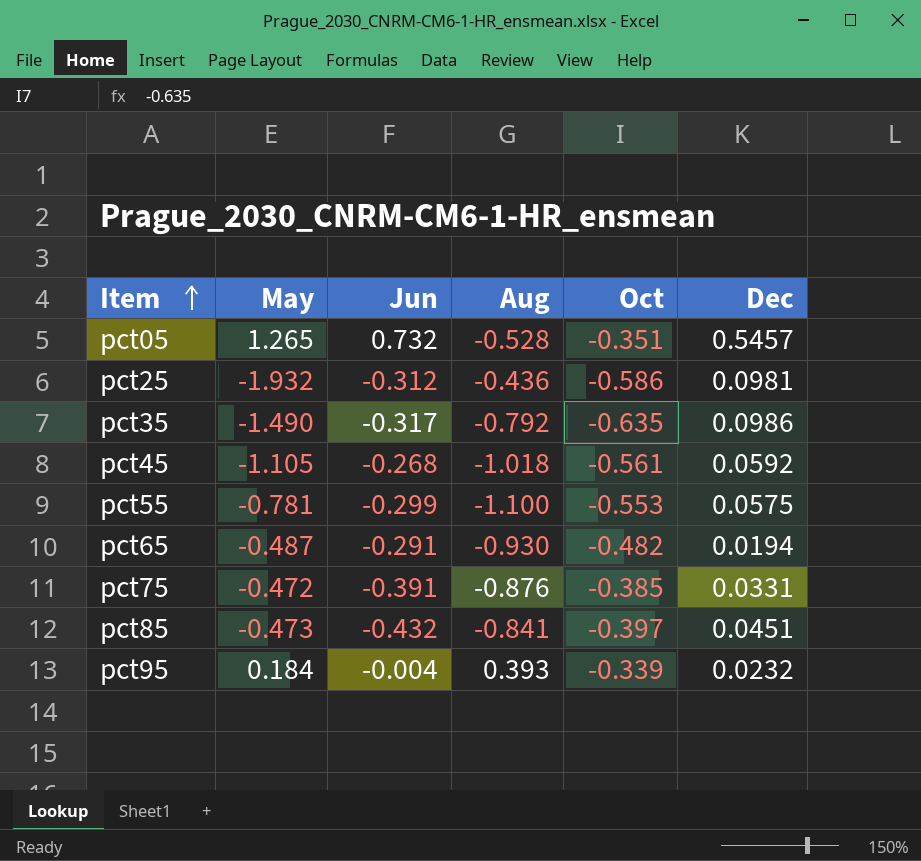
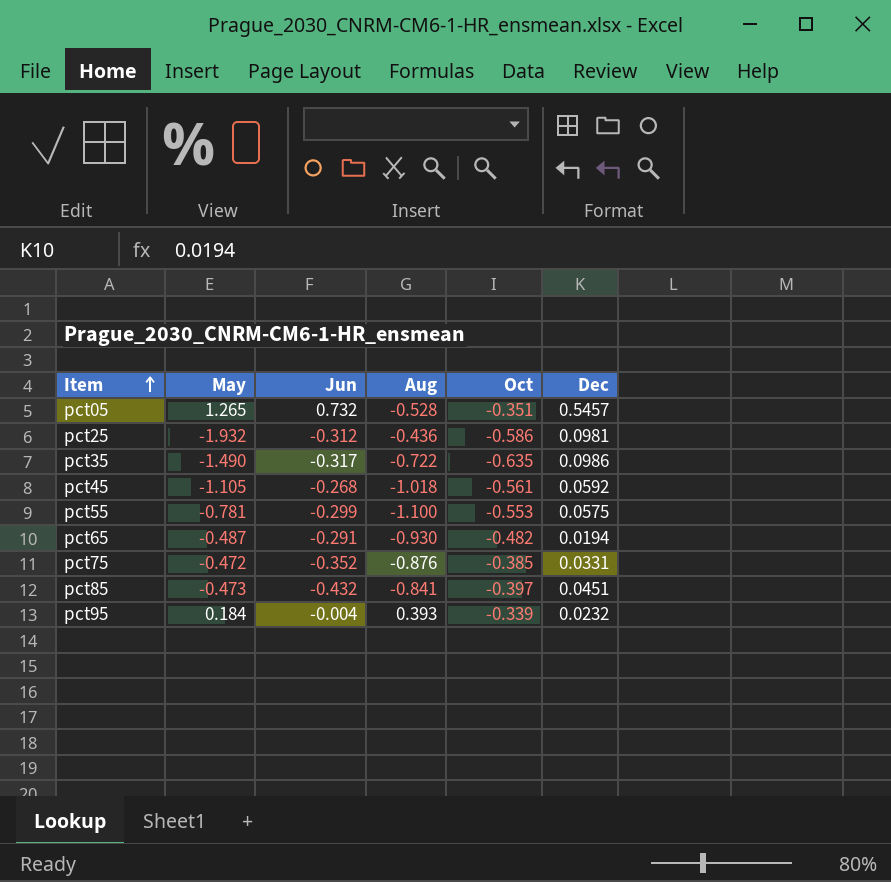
pct35 | Aug: -0.792 -> -0.722
pct75 | Jun: -0.391 -> -0.352

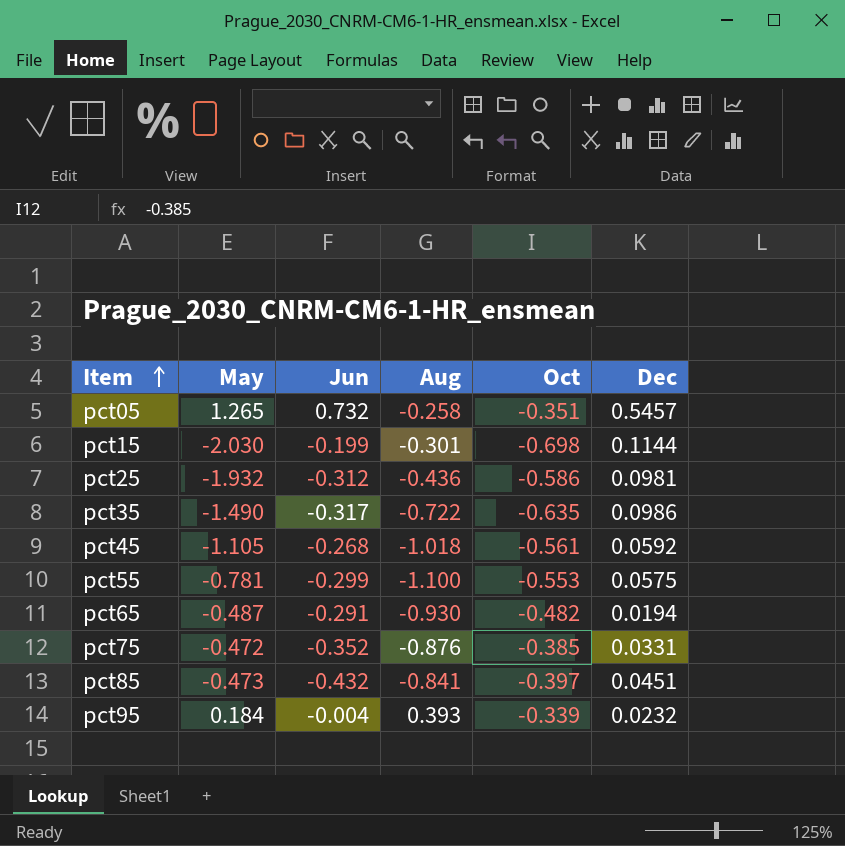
pct05 | Aug: -0.528 -> -0.258
row pct15: none -> -2.030 | -0.199 | -0.301 | -0.698 | 0.1144

